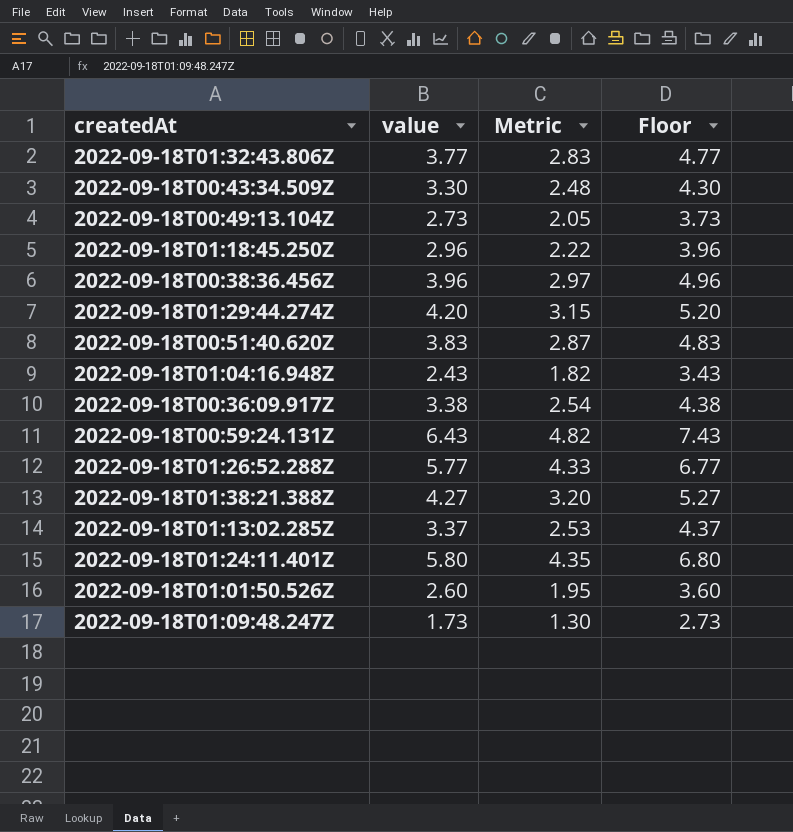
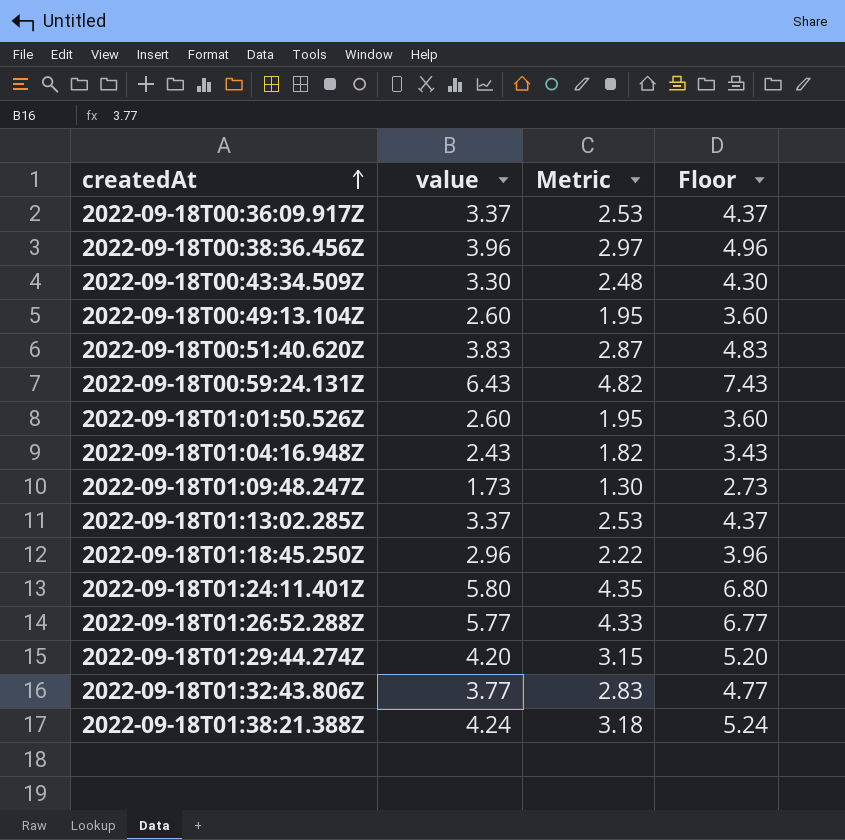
row order: none -> createdAt ascending
2022-09-18T00:36:09.917Z | value: 3.38 -> 3.37
2022-09-18T00:36:09.917Z | Metric: 2.54 -> 2.53
2022-09-18T00:36:09.917Z | Floor: 4.38 -> 4.37
2022-09-18T00:49:13.104Z | value: 2.73 -> 2.60
2022-09-18T00:49:13.104Z | Metric: 2.05 -> 1.95
2022-09-18T00:49:13.104Z | Floor: 3.73 -> 3.60
2022-09-18T01:38:21.388Z | value: 4.27 -> 4.24
2022-09-18T01:38:21.388Z | Metric: 3.20 -> 3.18
2022-09-18T01:38:21.388Z | Floor: 5.27 -> 5.24

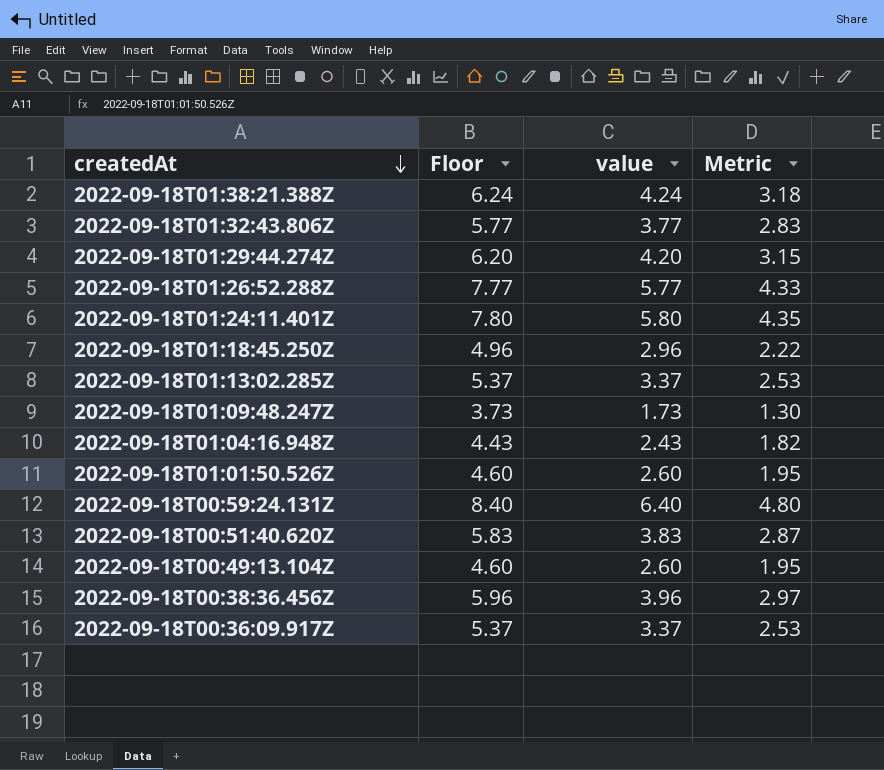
row order: createdAt ascending -> createdAt descending
column Floor | formula: [value] + 1 -> [value] + 2
column Floor | position: 4 -> 2
row 2022-09-18T00:43:34.509Z: 3.30 | 2.48 | 4.30 -> none
2022-09-18T00:59:24.131Z | value: 6.43 -> 6.40
2022-09-18T00:59:24.131Z | Metric: 4.82 -> 4.80

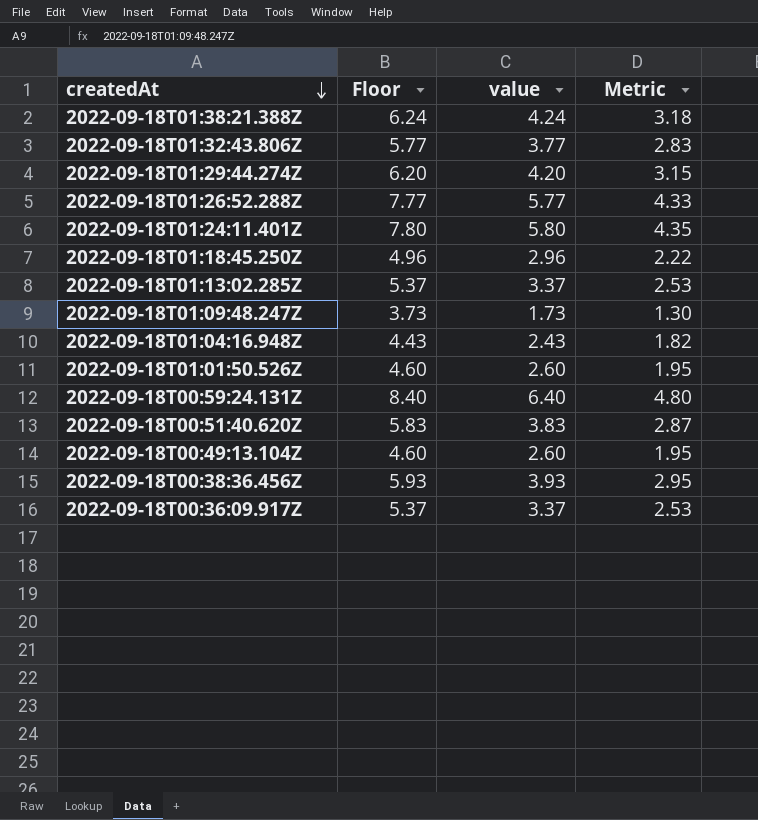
2022-09-18T00:38:36.456Z | Floor: 5.96 -> 5.93
2022-09-18T00:38:36.456Z | value: 3.96 -> 3.93
2022-09-18T00:38:36.456Z | Metric: 2.97 -> 2.95

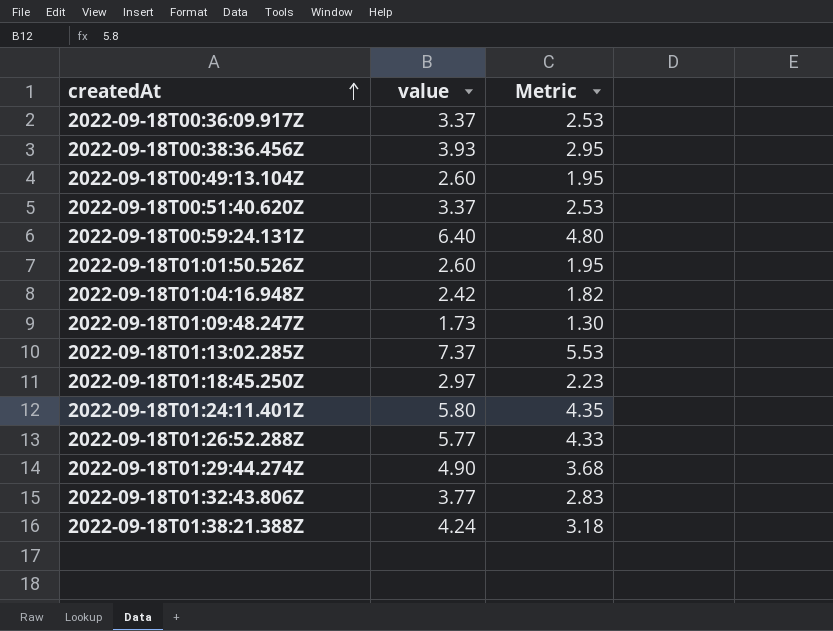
row order: createdAt descending -> createdAt ascending
column Floor | formula: [value] + 2 -> none
2022-09-18T00:51:40.620Z | value: 3.83 -> 3.37
2022-09-18T00:51:40.620Z | Metric: 2.87 -> 2.53
2022-09-18T01:04:16.948Z | value: 2.43 -> 2.42
2022-09-18T01:13:02.285Z | value: 3.37 -> 7.37
2022-09-18T01:13:02.285Z | Metric: 2.53 -> 5.53
2022-09-18T01:18:45.250Z | value: 2.96 -> 2.97
2022-09-18T01:18:45.250Z | Metric: 2.22 -> 2.23
2022-09-18T01:29:44.274Z | value: 4.20 -> 4.90
2022-09-18T01:29:44.274Z | Metric: 3.15 -> 3.68

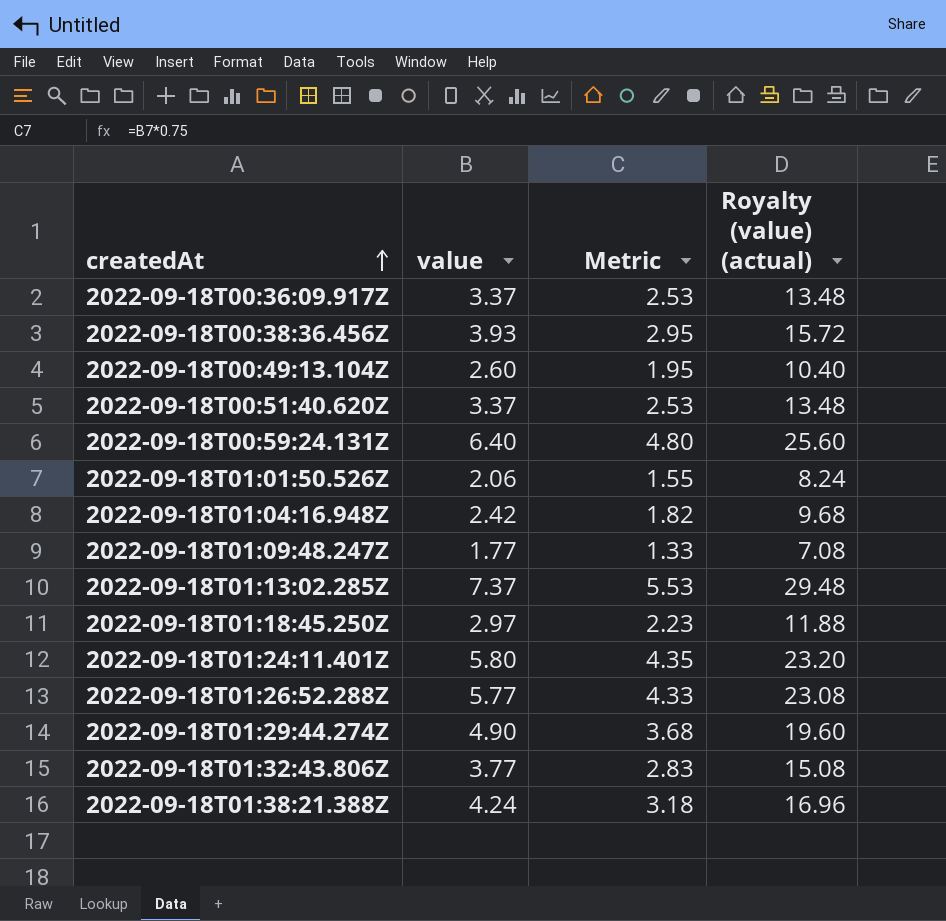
column Royalty (value) (actual) | formula: none -> [value] * 4
2022-09-18T01:01:50.526Z | value: 2.60 -> 2.06
2022-09-18T01:01:50.526Z | Metric: 1.95 -> 1.55
2022-09-18T01:09:48.247Z | value: 1.73 -> 1.77
2022-09-18T01:09:48.247Z | Metric: 1.30 -> 1.33

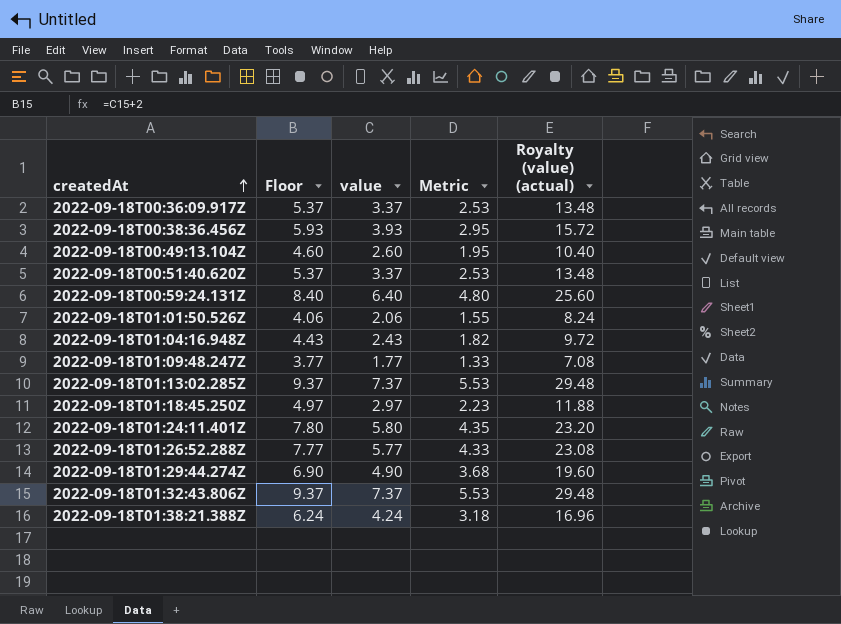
column Floor | formula: none -> [value] + 2
2022-09-18T01:04:16.948Z | value: 2.42 -> 2.43
2022-09-18T01:04:16.948Z | Royalty (value) (actual): 9.68 -> 9.72
2022-09-18T01:32:43.806Z | value: 3.77 -> 7.37
2022-09-18T01:32:43.806Z | Metric: 2.83 -> 5.53
2022-09-18T01:32:43.806Z | Royalty (value) (actual): 15.08 -> 29.48

